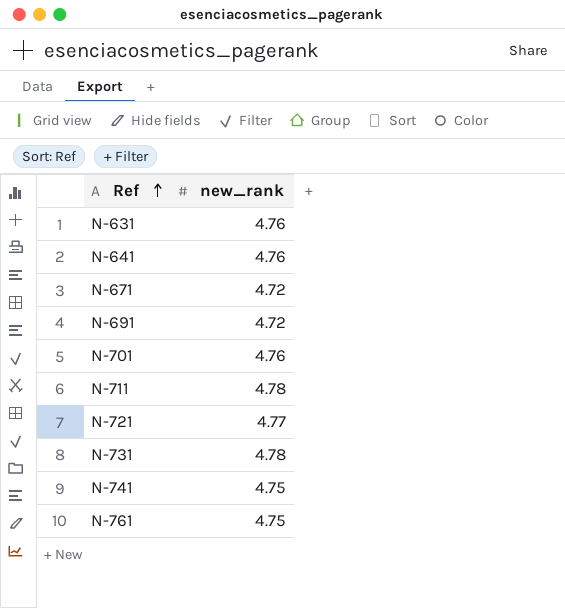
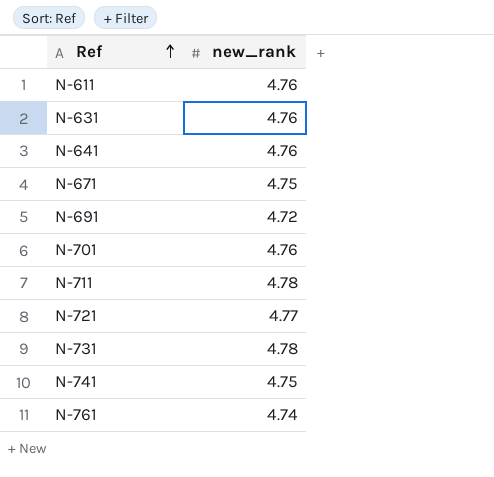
row N-611: none -> 4.76
N-671 | new_rank: 4.72 -> 4.75
N-761 | new_rank: 4.75 -> 4.74

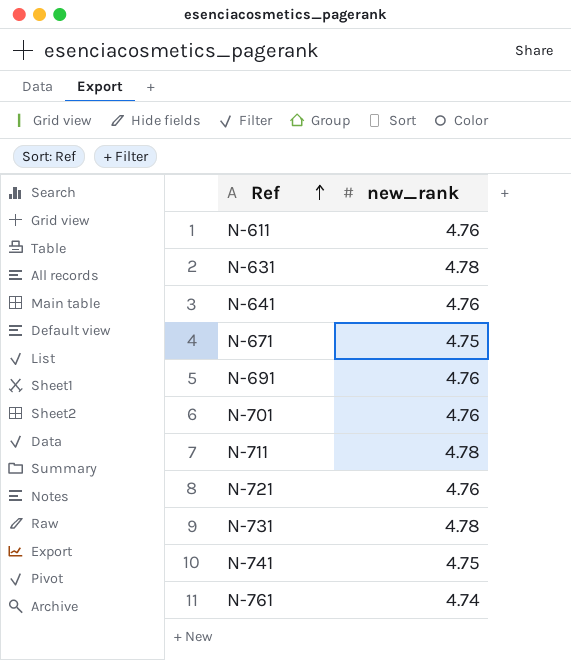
N-631 | new_rank: 4.76 -> 4.78
N-691 | new_rank: 4.72 -> 4.76
N-721 | new_rank: 4.77 -> 4.76

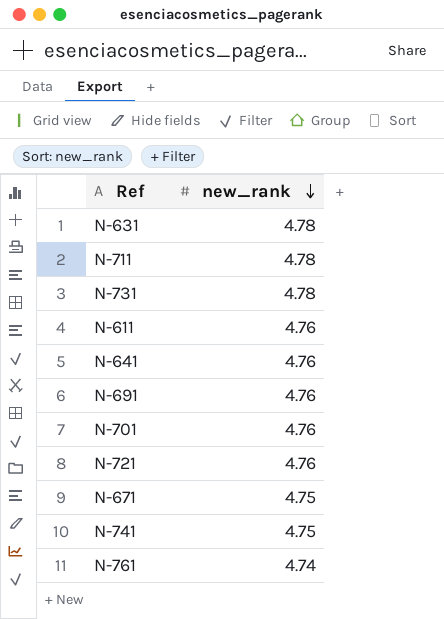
row order: Ref ascending -> new_rank descending

